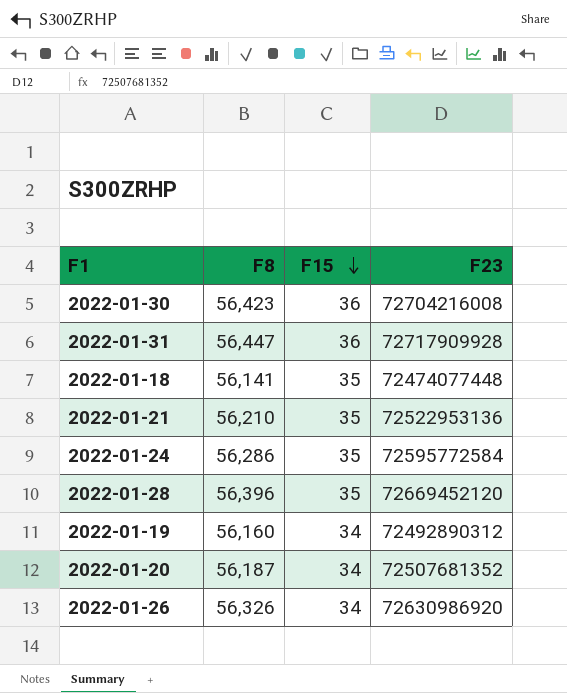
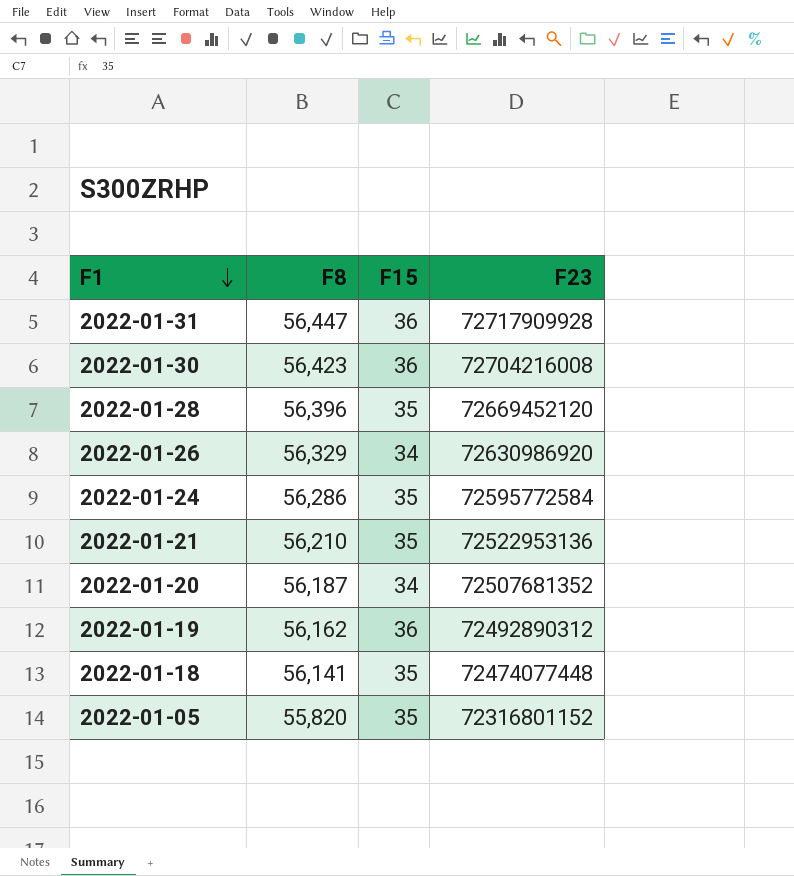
row order: F15 descending -> F1 descending
2022-01-26 | F8: 56,326 -> 56,329
2022-01-19 | F8: 56,160 -> 56,162
2022-01-19 | F15: 34 -> 36
row 2022-01-05: none -> 55,820 | 35 | 72316801152

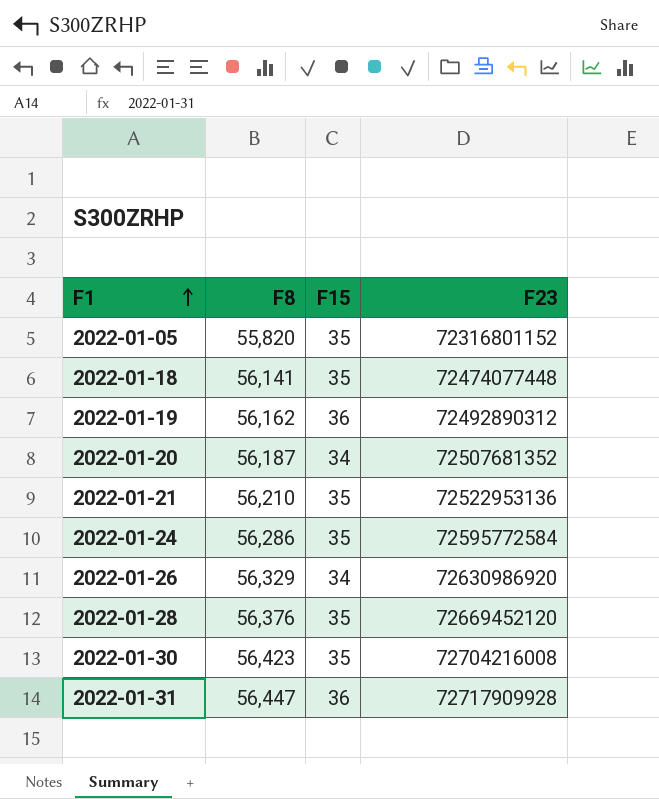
row order: F1 descending -> F1 ascending
2022-01-28 | F8: 56,396 -> 56,376
2022-01-30 | F15: 36 -> 35

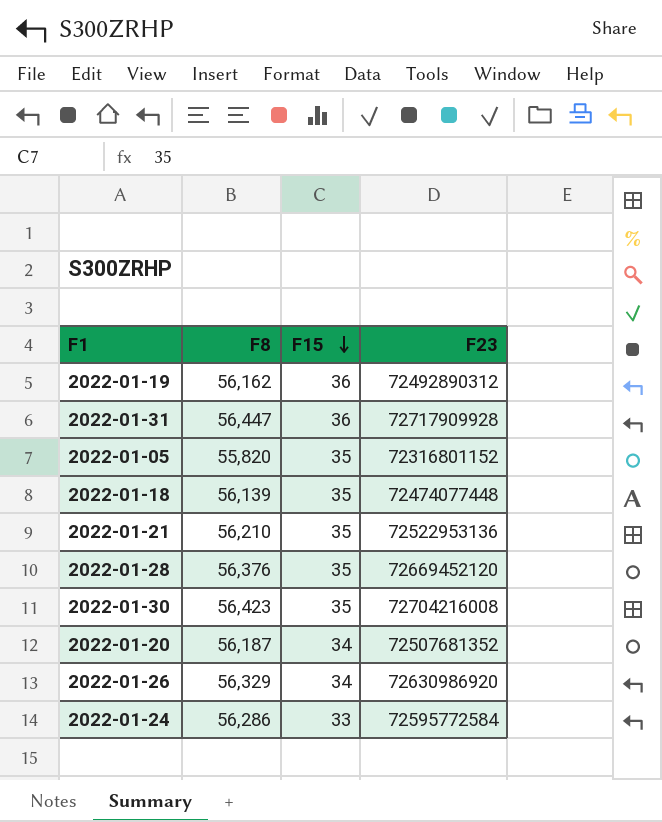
row order: F1 ascending -> F15 descending
2022-01-18 | F8: 56,141 -> 56,139
2022-01-24 | F15: 35 -> 33

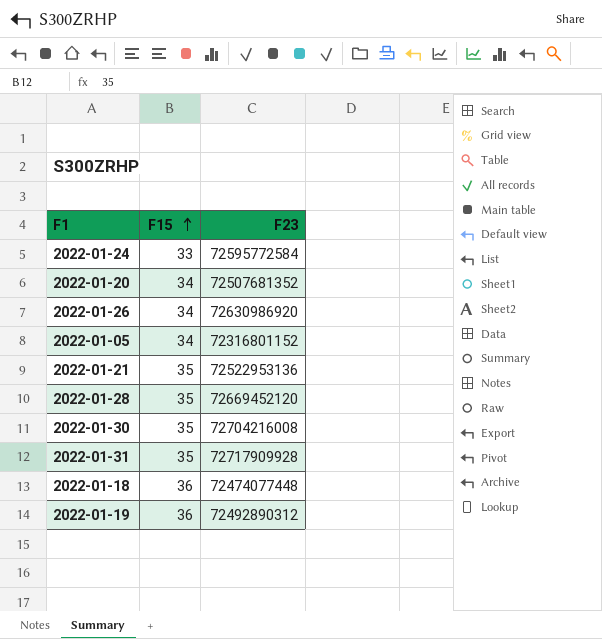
row order: F15 descending -> F15 ascending
column F8 | position: 2 -> none
2022-01-05 | F15: 35 -> 34
2022-01-31 | F15: 36 -> 35
2022-01-18 | F15: 35 -> 36

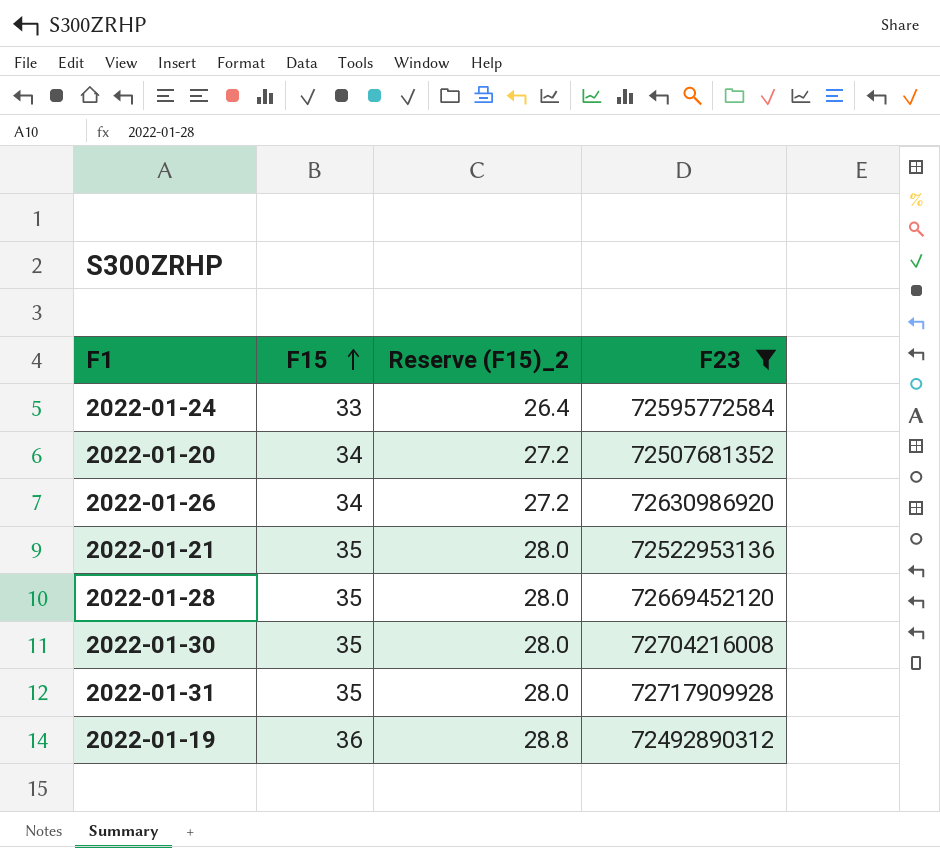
filter: none -> F23 >= 72492890312
column Reserve (F15)_2 | formula: none -> [F15] * 0.8

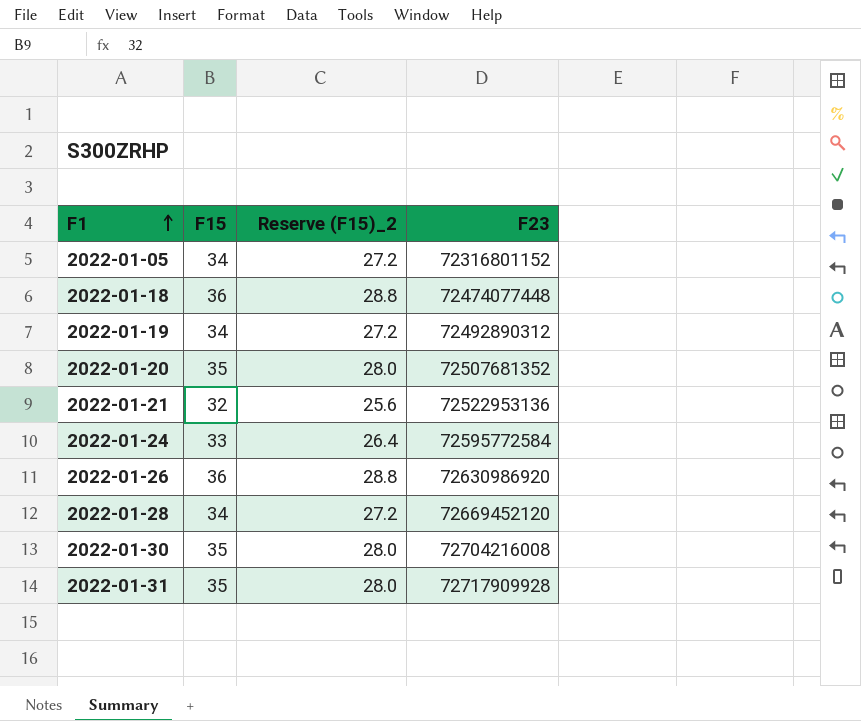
filter: F23 >= 72492890312 -> none
row order: F15 ascending -> F1 ascending
2022-01-19 | F15: 36 -> 34
2022-01-19 | Reserve (F15)_2: 28.8 -> 27.2
2022-01-20 | F15: 34 -> 35
2022-01-20 | Reserve (F15)_2: 27.2 -> 28.0
2022-01-21 | F15: 35 -> 32
2022-01-21 | Reserve (F15)_2: 28.0 -> 25.6
2022-01-26 | F15: 34 -> 36
2022-01-26 | Reserve (F15)_2: 27.2 -> 28.8
2022-01-28 | F15: 35 -> 34
2022-01-28 | Reserve (F15)_2: 28.0 -> 27.2

